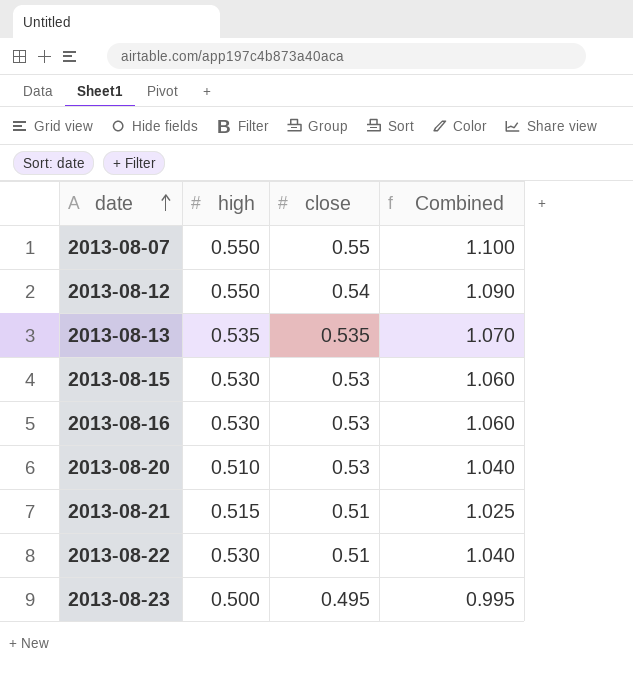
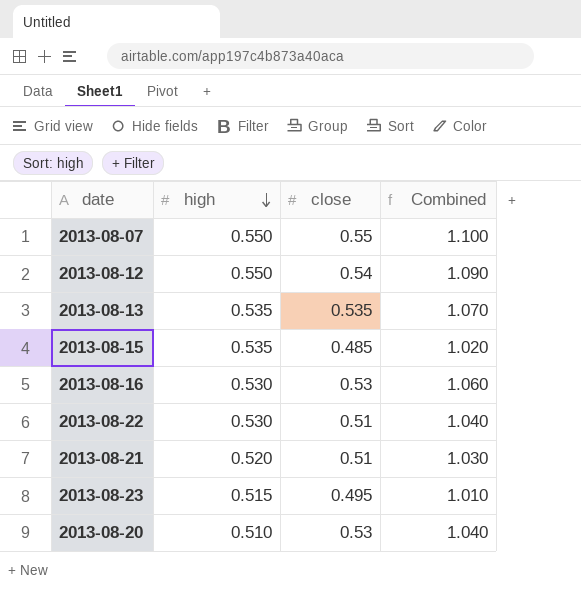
row order: date ascending -> high descending
2013-08-15 | high: 0.530 -> 0.535
2013-08-15 | close: 0.53 -> 0.485
2013-08-15 | Combined: 1.060 -> 1.020
2013-08-21 | high: 0.515 -> 0.520
2013-08-21 | Combined: 1.025 -> 1.030
2013-08-23 | high: 0.500 -> 0.515
2013-08-23 | Combined: 0.995 -> 1.010

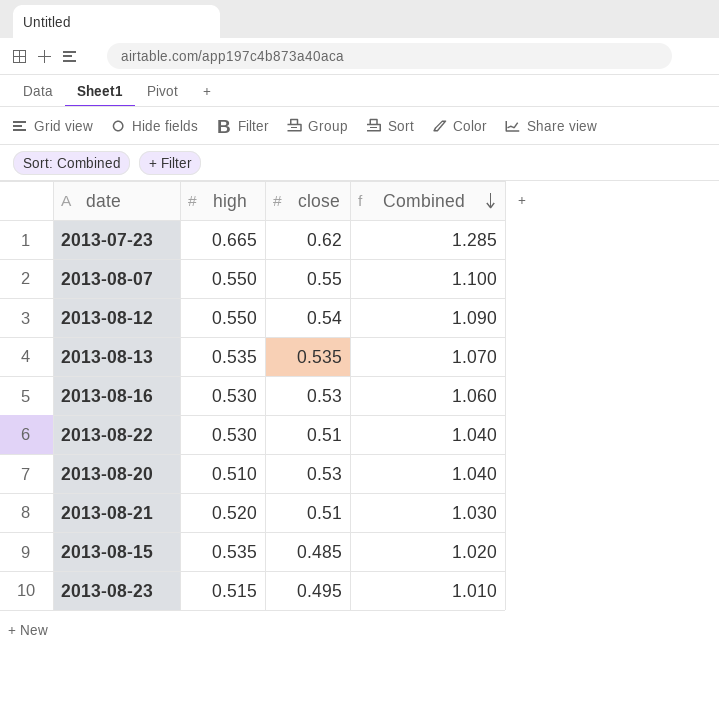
row order: high descending -> Combined descending
row 2013-07-23: none -> 0.665 | 0.62 | 1.285

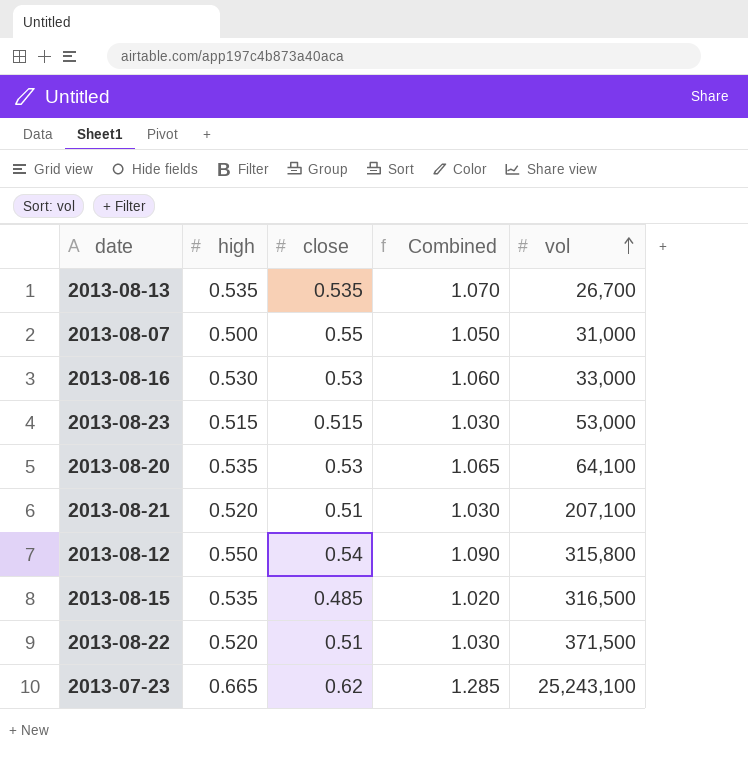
row order: Combined descending -> vol ascending
column vol | position: none -> 5
2013-08-07 | high: 0.550 -> 0.500
2013-08-07 | Combined: 1.100 -> 1.050
2013-08-23 | close: 0.495 -> 0.515
2013-08-23 | Combined: 1.010 -> 1.030
2013-08-20 | high: 0.510 -> 0.535
2013-08-20 | Combined: 1.040 -> 1.065
2013-08-22 | high: 0.530 -> 0.520
2013-08-22 | Combined: 1.040 -> 1.030

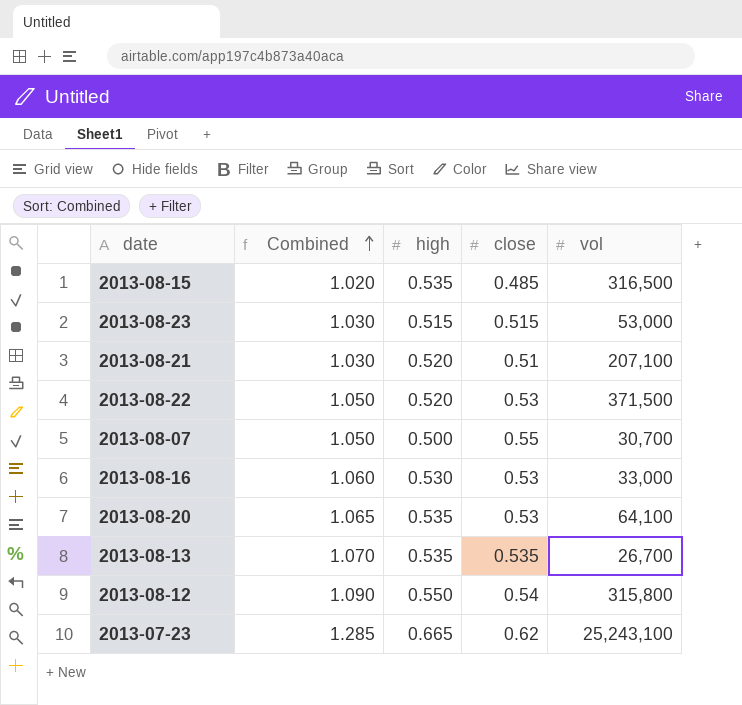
row order: vol ascending -> Combined ascending
column Combined | position: 4 -> 2
2013-08-22 | Combined: 1.030 -> 1.050
2013-08-22 | close: 0.51 -> 0.53
2013-08-07 | vol: 31,000 -> 30,700

